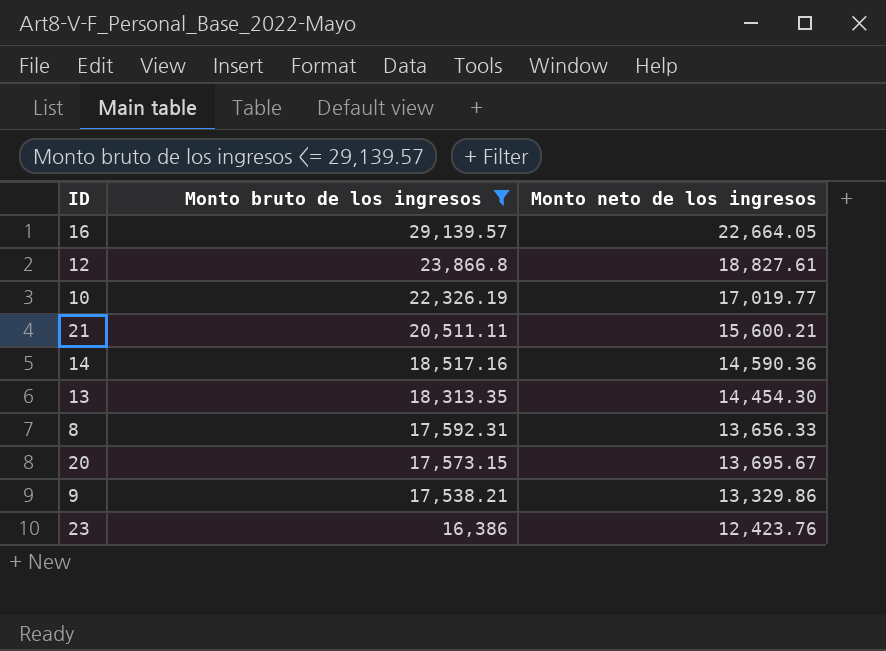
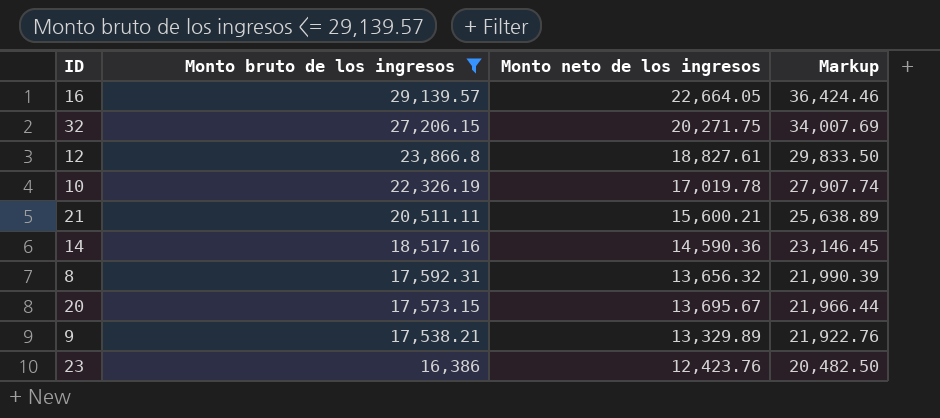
column Markup | formula: none -> [Monto bruto de los ingresos] * 1.25
row 13: 18,313.35 | 14,454.30 -> none
row 32: none -> 27,206.15 | 20,271.75 | 34,007.69
10 | Monto neto de los ingresos: 17,019.77 -> 17,019.78
8 | Monto neto de los ingresos: 13,656.33 -> 13,656.32
9 | Monto neto de los ingresos: 13,329.86 -> 13,329.89

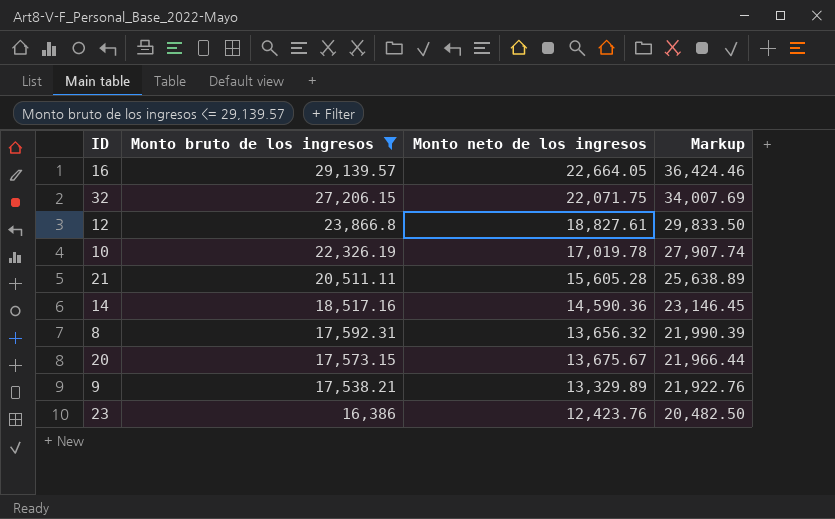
32 | Monto neto de los ingresos: 20,271.75 -> 22,071.75
21 | Monto neto de los ingresos: 15,600.21 -> 15,605.28
20 | Monto neto de los ingresos: 13,695.67 -> 13,675.67

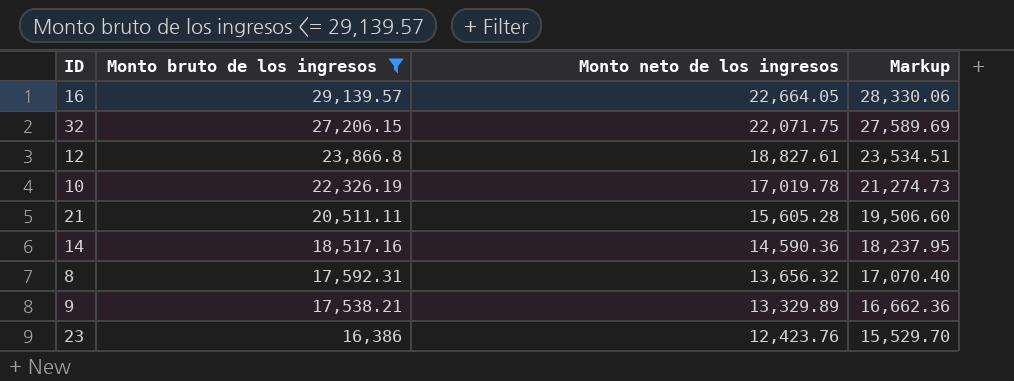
column Markup | formula: [Monto bruto de los ingresos] * 1.25 -> [Monto neto de los ingresos] * 1.25
row 20: 17,573.15 | 13,675.67 | 21,966.44 -> none

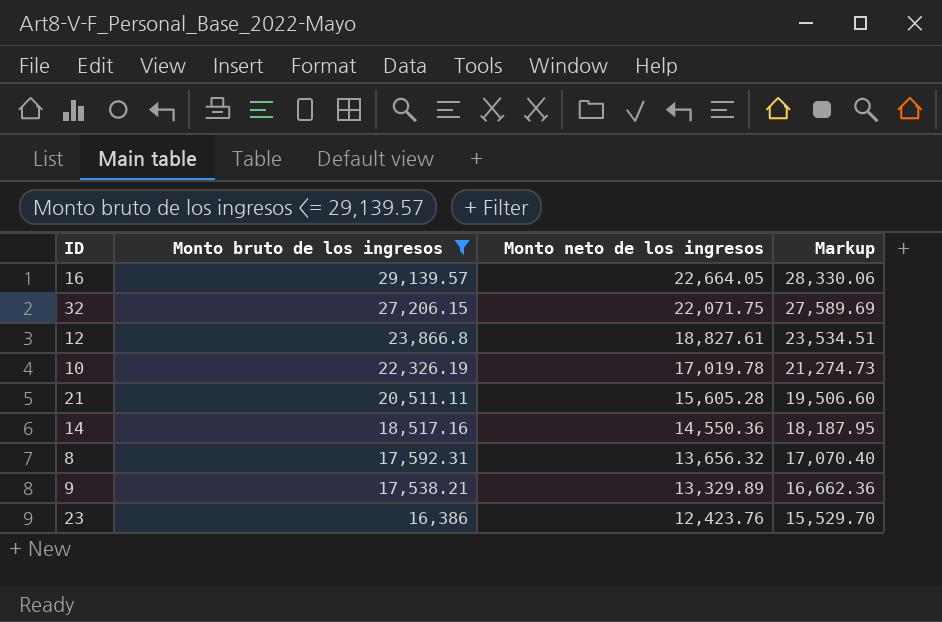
14 | Monto neto de los ingresos: 14,590.36 -> 14,550.36
14 | Markup: 18,237.95 -> 18,187.95

